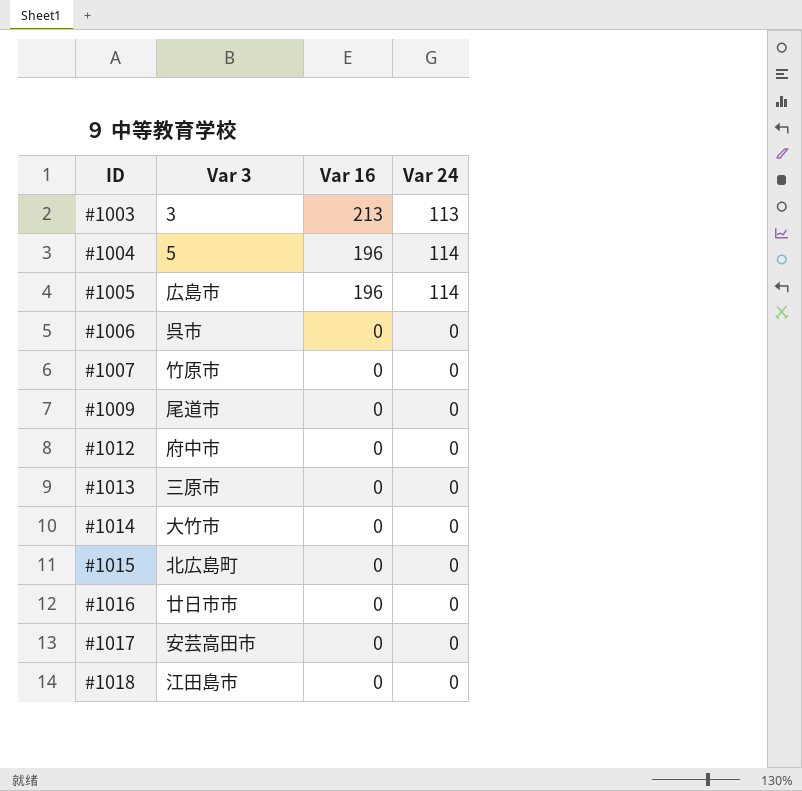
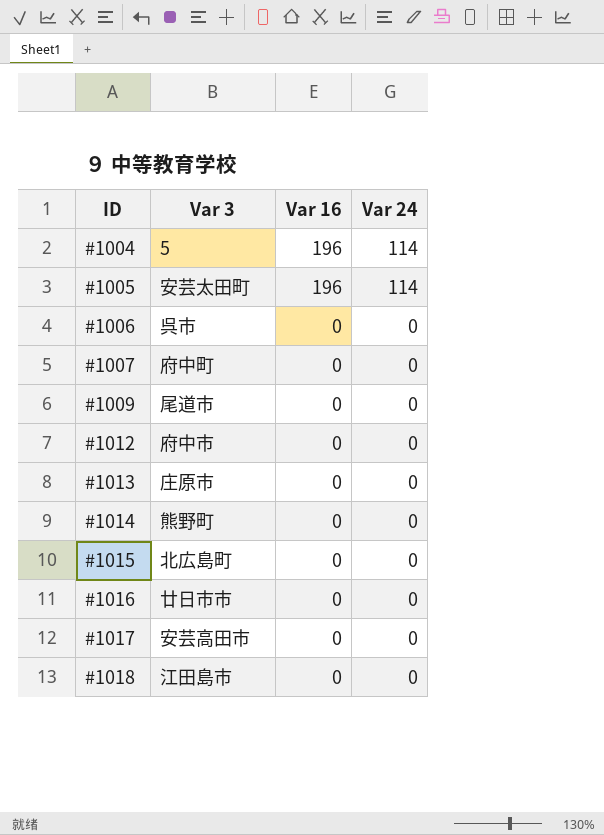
row #1003: 3 | 213 | 113 -> none
#1005 | Var 3: 広島市 -> 安芸太田町
#1007 | Var 3: 竹原市 -> 府中町
#1013 | Var 3: 三原市 -> 庄原市
#1014 | Var 3: 大竹市 -> 熊野町

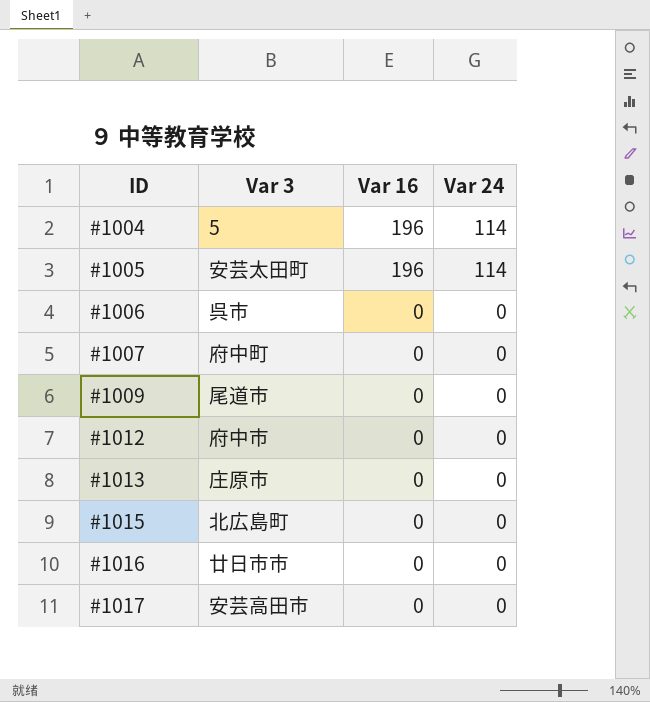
row #1014: 熊野町 | 0 | 0 -> none
row #1018: 江田島市 | 0 | 0 -> none

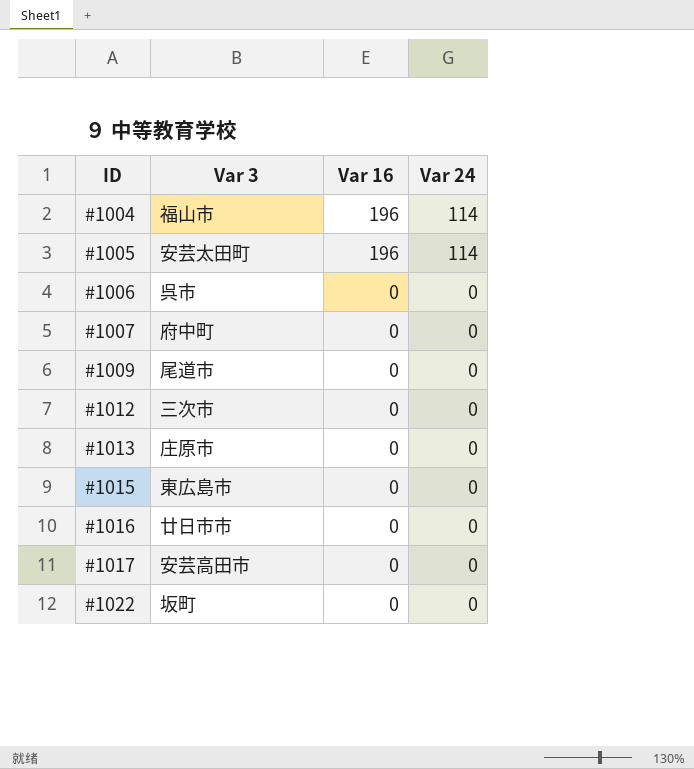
#1004 | Var 3: 5 -> 福山市
#1012 | Var 3: 府中市 -> 三次市
#1015 | Var 3: 北広島町 -> 東広島市
row #1022: none -> 坂町 | 0 | 0

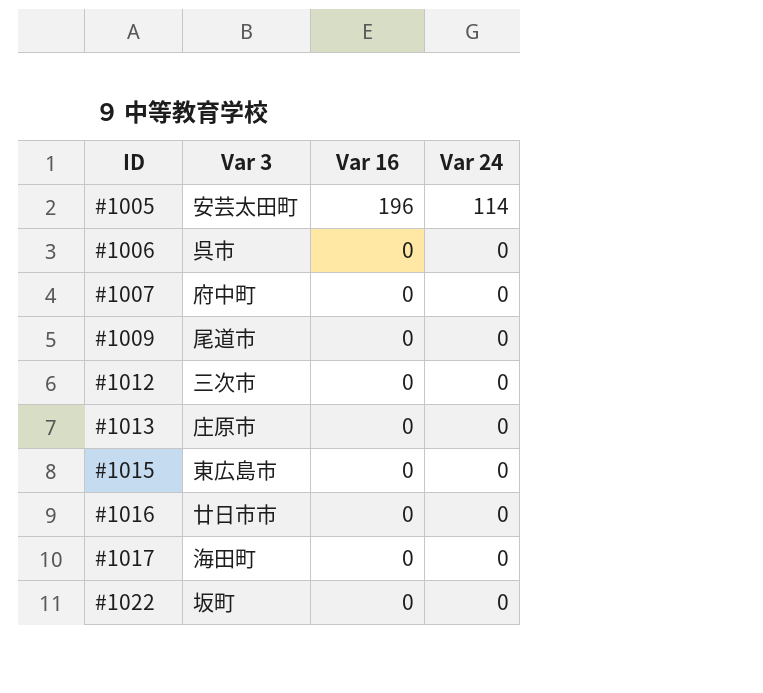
row #1004: 福山市 | 196 | 114 -> none
#1017 | Var 3: 安芸高田市 -> 海田町

